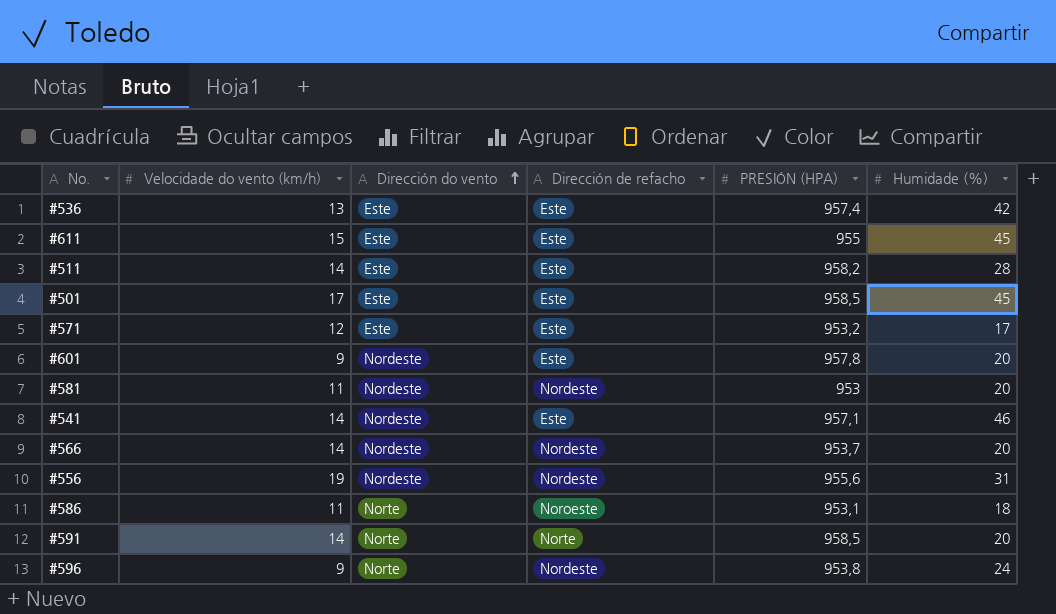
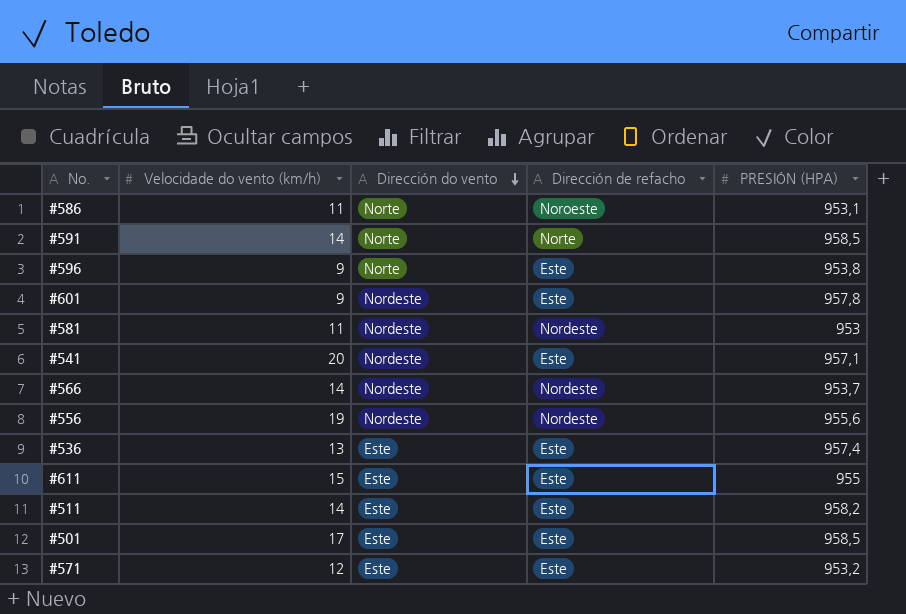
row order: Dirección do vento ascending -> Dirección do vento descending
column Humidade (%) | position: 6 -> none
#596 | Dirección de refacho: Nordeste -> Este
#541 | Velocidade do vento (km/h): 14 -> 20

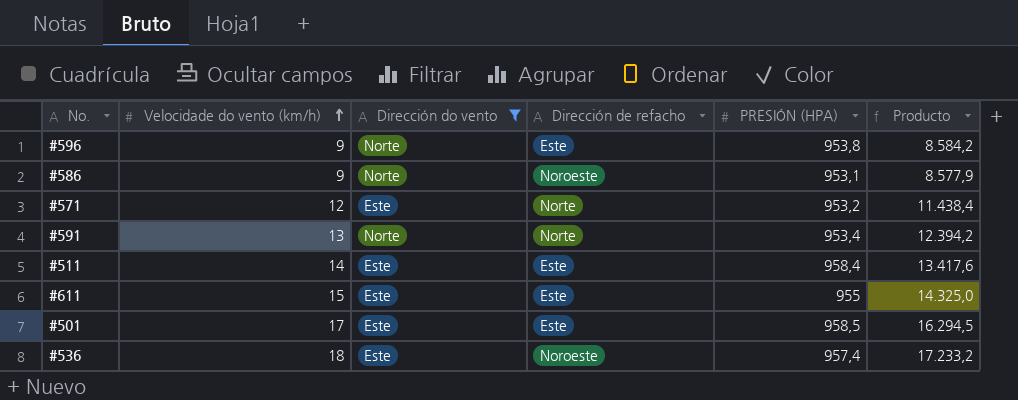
filter: none -> Dirección do vento != Nordeste
row order: Dirección do vento descending -> Velocidade do vento (km/h) ascending
column Producto | formula: none -> [Velocidade do vento (km/h)] * [PRESIÓN (HPA)]
#586 | Velocidade do vento (km/h): 11 -> 9
#571 | Dirección de refacho: Este -> Norte
#591 | Velocidade do vento (km/h): 14 -> 13
#591 | PRESIÓN (HPA): 958,5 -> 953,4
#511 | PRESIÓN (HPA): 958,2 -> 958,4
#536 | Velocidade do vento (km/h): 13 -> 18
#536 | Dirección de refacho: Este -> Noroeste

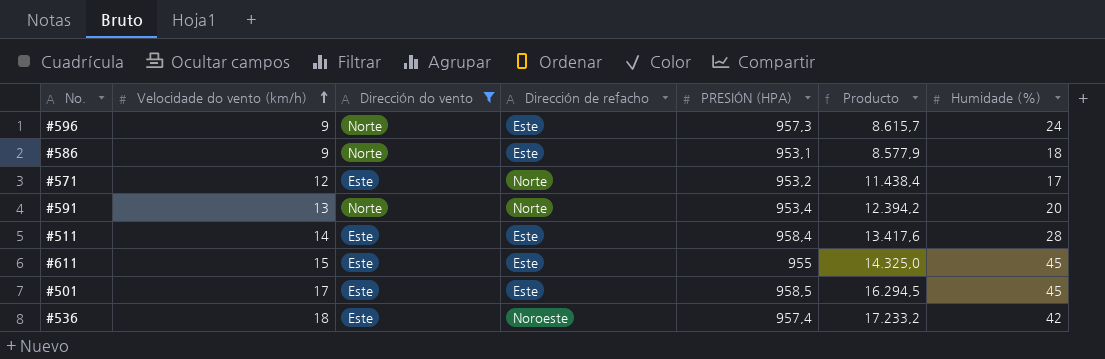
column Humidade (%) | position: none -> 7
#596 | PRESIÓN (HPA): 953,8 -> 957,3
#596 | Producto: 8.584,2 -> 8.615,7
#586 | Dirección de refacho: Noroeste -> Este

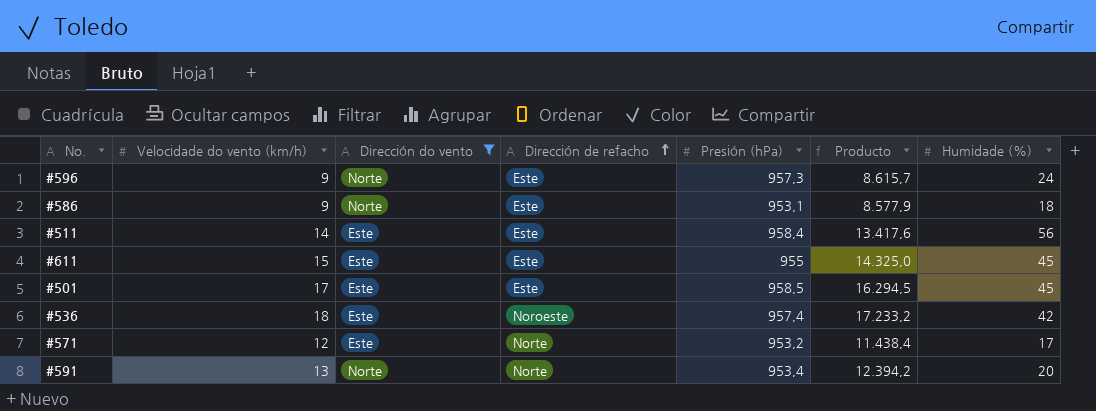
row order: Velocidade do vento (km/h) ascending -> Dirección de refacho ascending
column name: PRESIÓN (HPA) -> Presión (hPa)
#511 | Humidade (%): 28 -> 56

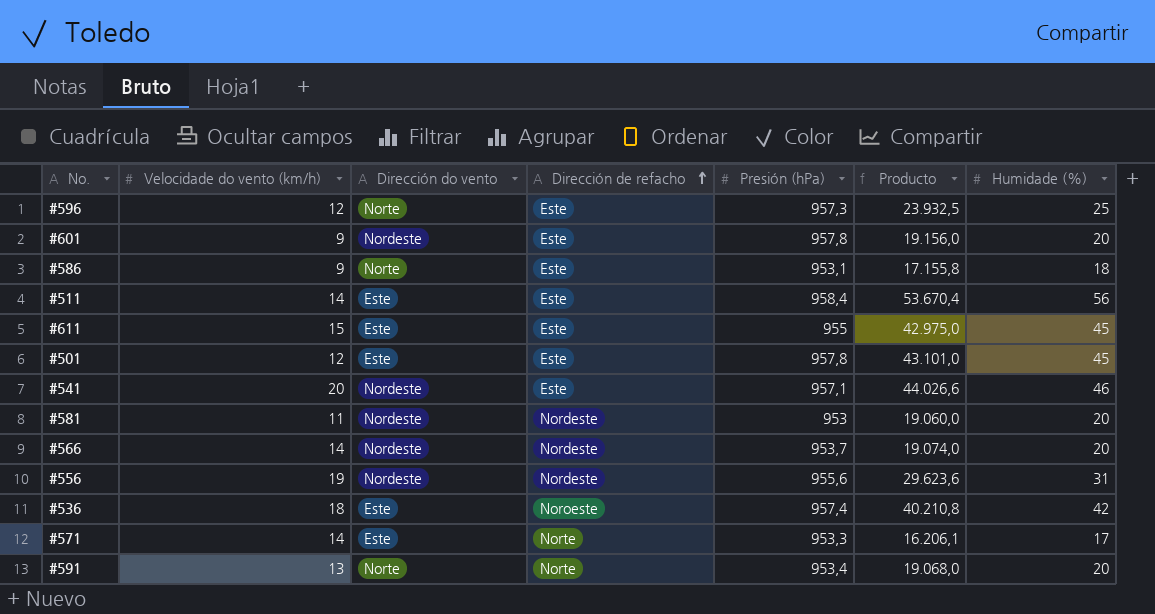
filter: Dirección do vento != Nordeste -> none
column Producto | formula: [Velocidade do vento (km/h)] * [Presión (hPa)] -> [Presión (hPa)] * [Humidade (%)]
#596 | Velocidade do vento (km/h): 9 -> 12
#596 | Humidade (%): 24 -> 25
#501 | Velocidade do vento (km/h): 17 -> 12
#501 | Presión (hPa): 958,5 -> 957,8
#571 | Velocidade do vento (km/h): 12 -> 14
#571 | Presión (hPa): 953,2 -> 953,3

